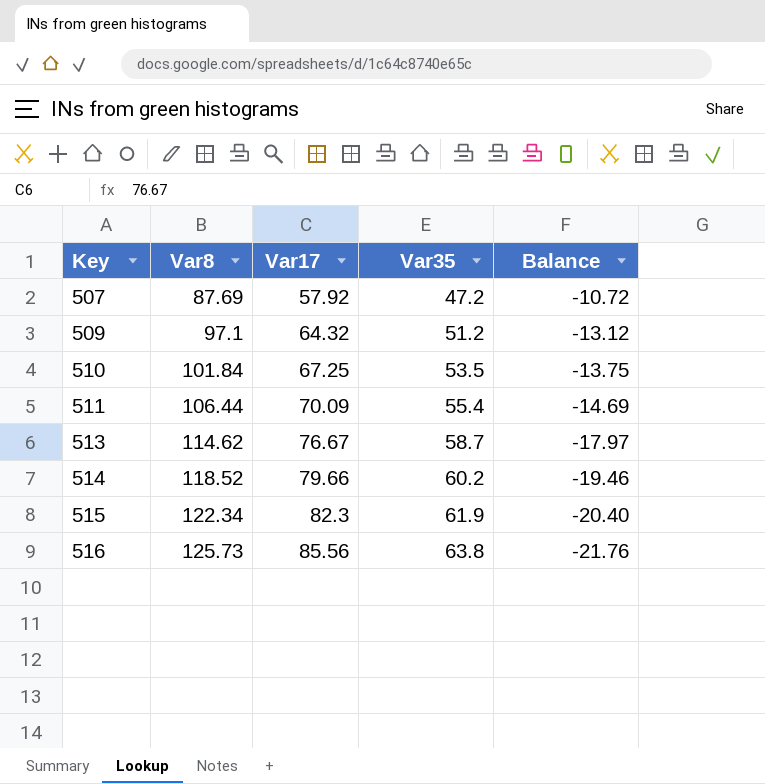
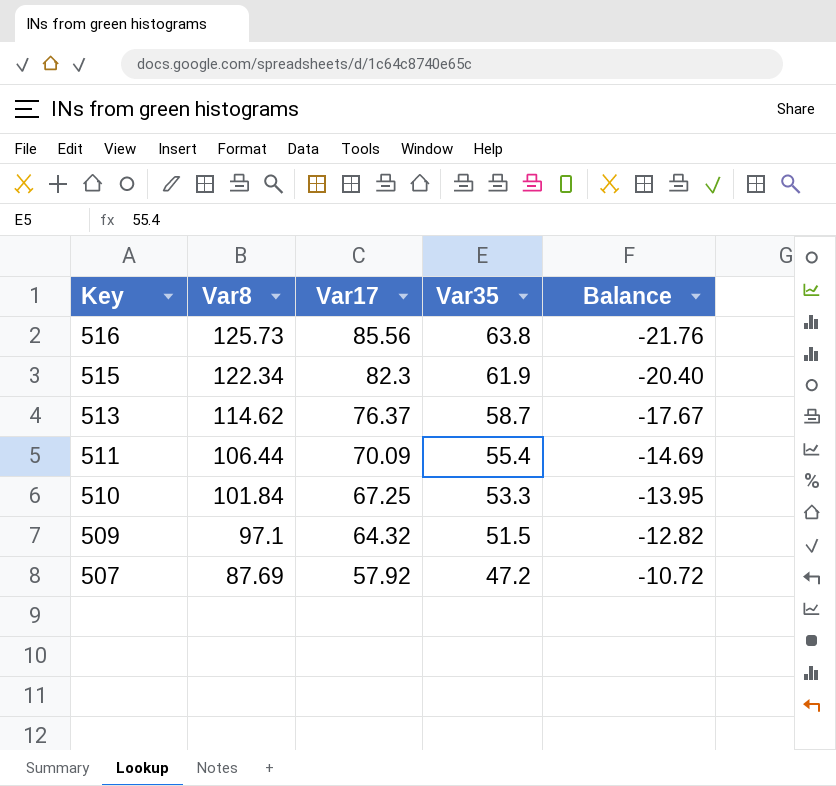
row order: Key ascending -> Key descending
row 514: 118.52 | 79.66 | 60.2 | -19.46 -> none
513 | Var17: 76.67 -> 76.37
513 | Balance: -17.97 -> -17.67
510 | Var35: 53.5 -> 53.3
510 | Balance: -13.75 -> -13.95
509 | Var35: 51.2 -> 51.5
509 | Balance: -13.12 -> -12.82

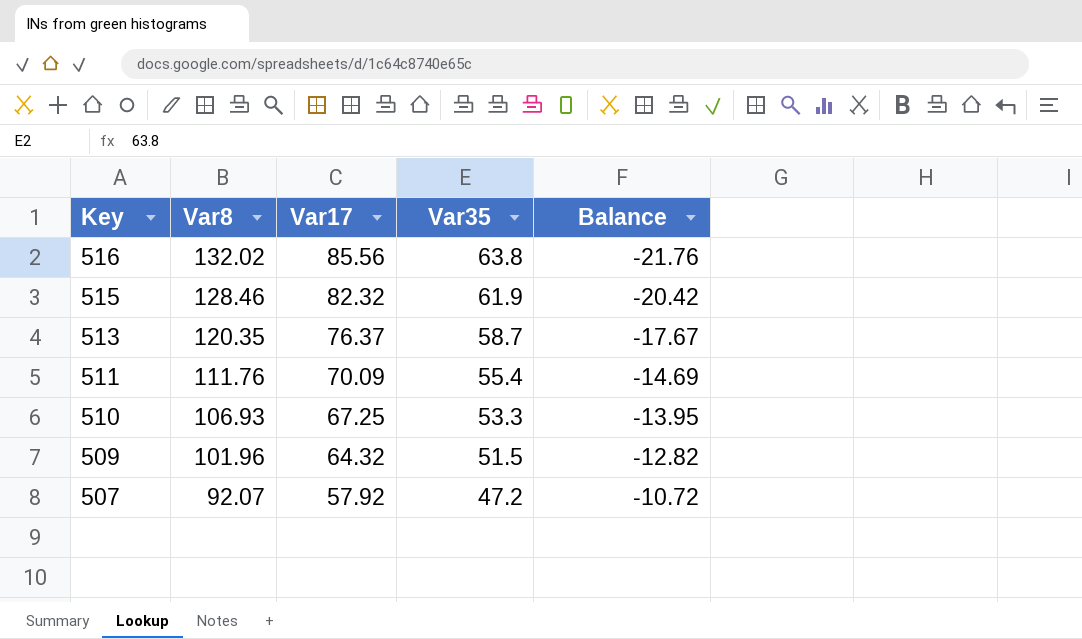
516 | Var8: 125.73 -> 132.02
515 | Var8: 122.34 -> 128.46
515 | Var17: 82.3 -> 82.32
515 | Balance: -20.40 -> -20.42
513 | Var8: 114.62 -> 120.35
511 | Var8: 106.44 -> 111.76
510 | Var8: 101.84 -> 106.93
509 | Var8: 97.1 -> 101.96
507 | Var8: 87.69 -> 92.07

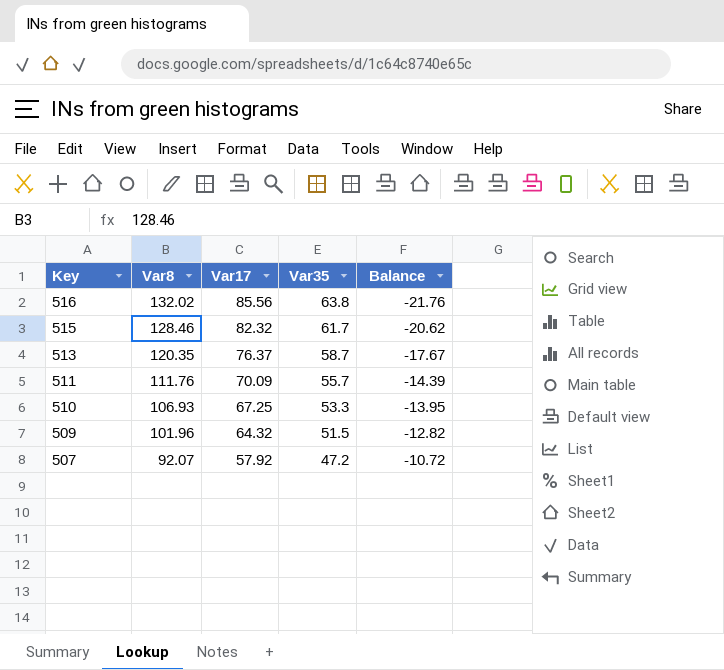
515 | Var35: 61.9 -> 61.7
515 | Balance: -20.42 -> -20.62
511 | Var35: 55.4 -> 55.7
511 | Balance: -14.69 -> -14.39

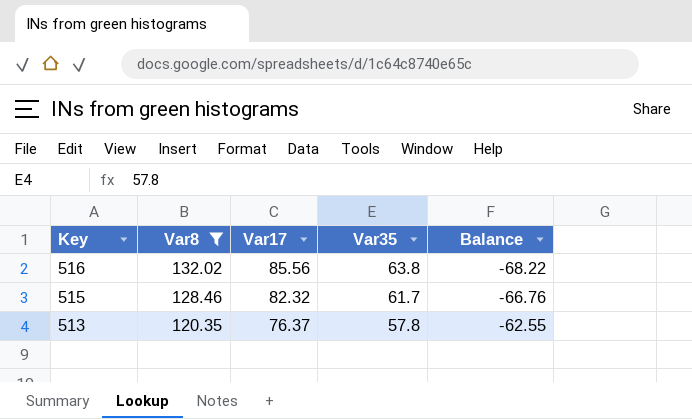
filter: none -> Var8 >= 120.35
column Balance | formula: [Var35] - [Var17] -> [Var35] - [Var8]
513 | Var35: 58.7 -> 57.8

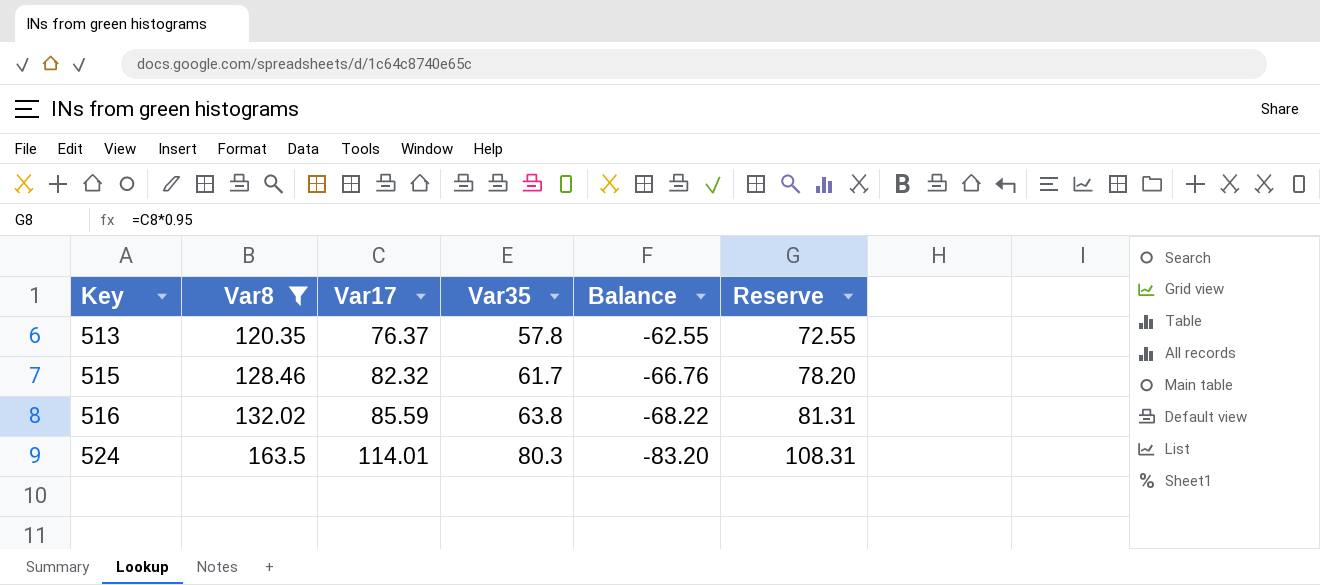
row order: Key descending -> Key ascending
column Reserve | formula: none -> [Var17] * 0.95
516 | Var17: 85.56 -> 85.59
row 524: none -> 163.5 | 114.01 | 80.3 | -83.20 | 108.31

